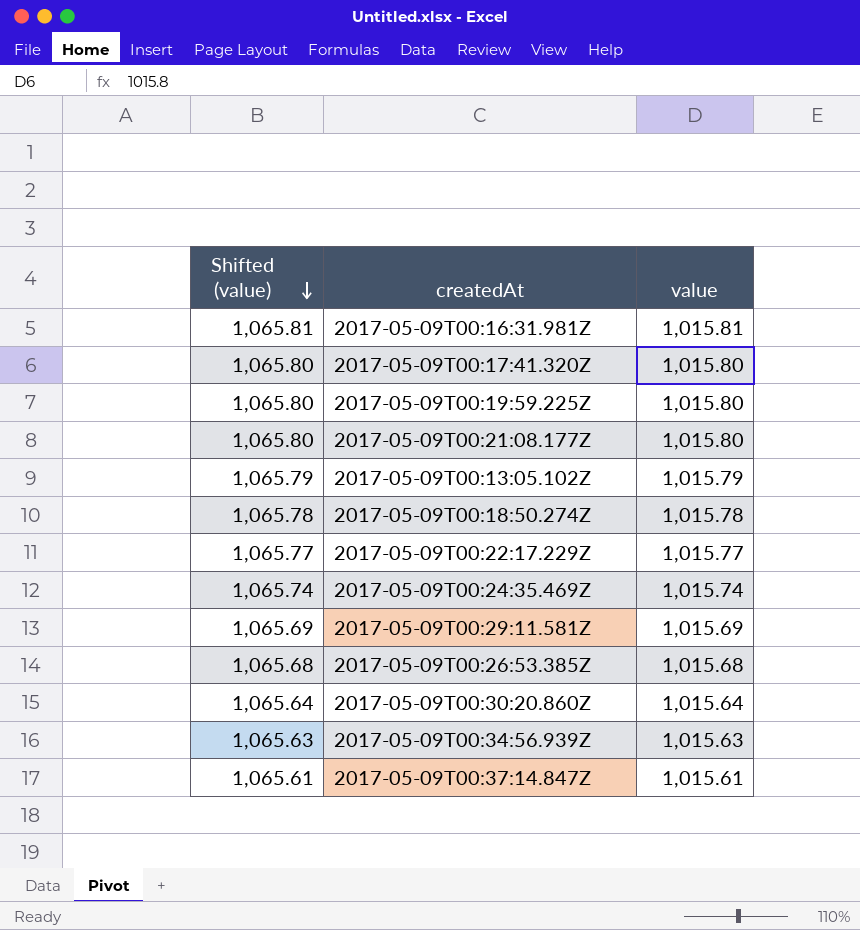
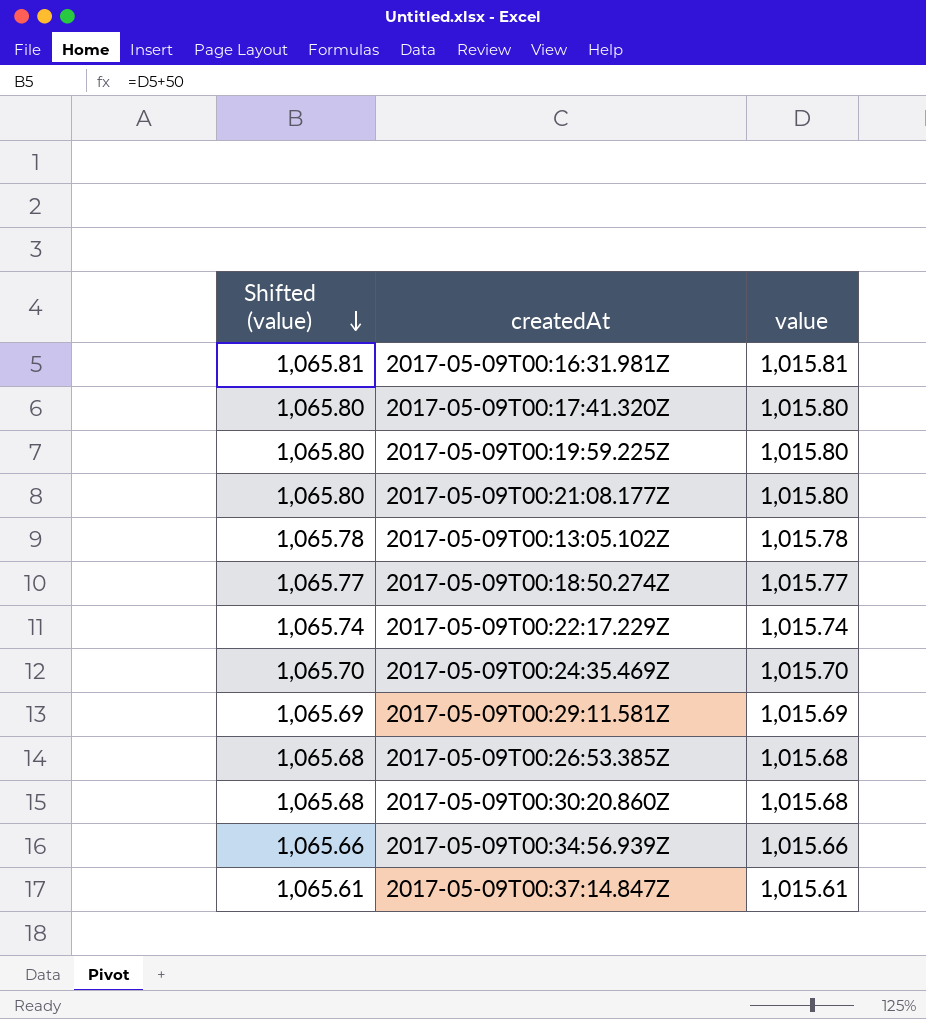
2017-05-09T00:13:05.102Z | Shifted (value): 1,065.79 -> 1,065.78
2017-05-09T00:13:05.102Z | value: 1,015.79 -> 1,015.78
2017-05-09T00:18:50.274Z | Shifted (value): 1,065.78 -> 1,065.77
2017-05-09T00:18:50.274Z | value: 1,015.78 -> 1,015.77
2017-05-09T00:22:17.229Z | Shifted (value): 1,065.77 -> 1,065.74
2017-05-09T00:22:17.229Z | value: 1,015.77 -> 1,015.74
2017-05-09T00:24:35.469Z | Shifted (value): 1,065.74 -> 1,065.70
2017-05-09T00:24:35.469Z | value: 1,015.74 -> 1,015.70
2017-05-09T00:30:20.860Z | Shifted (value): 1,065.64 -> 1,065.68
2017-05-09T00:30:20.860Z | value: 1,015.64 -> 1,015.68
2017-05-09T00:34:56.939Z | Shifted (value): 1,065.63 -> 1,065.66
2017-05-09T00:34:56.939Z | value: 1,015.63 -> 1,015.66

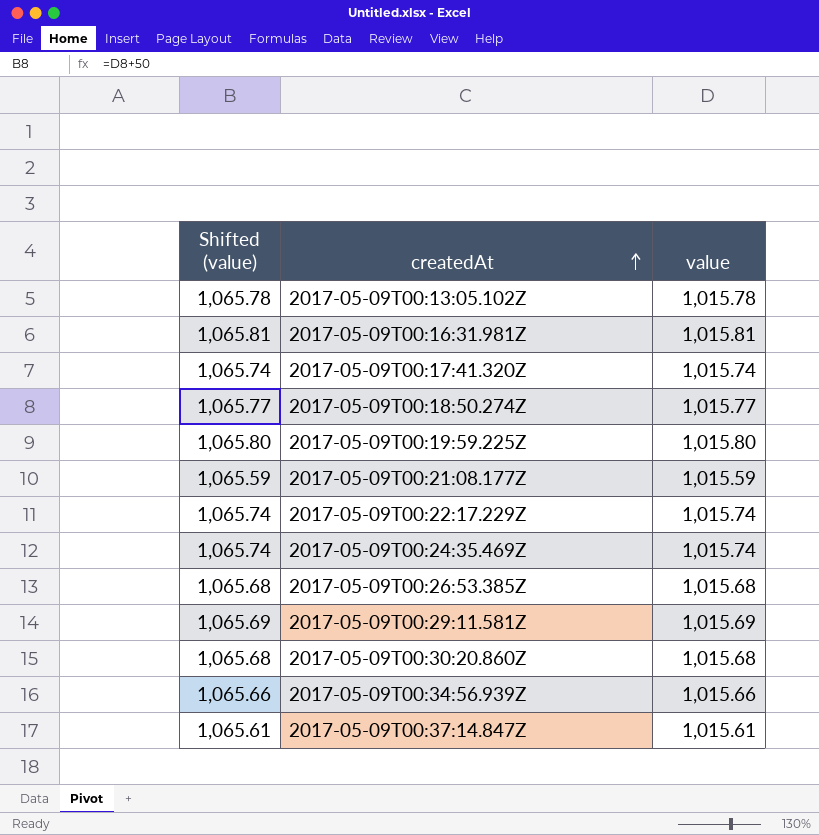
row order: Shifted (value) descending -> createdAt ascending
2017-05-09T00:17:41.320Z | Shifted (value): 1,065.80 -> 1,065.74
2017-05-09T00:17:41.320Z | value: 1,015.80 -> 1,015.74
2017-05-09T00:21:08.177Z | Shifted (value): 1,065.80 -> 1,065.59
2017-05-09T00:21:08.177Z | value: 1,015.80 -> 1,015.59
2017-05-09T00:24:35.469Z | Shifted (value): 1,065.70 -> 1,065.74
2017-05-09T00:24:35.469Z | value: 1,015.70 -> 1,015.74

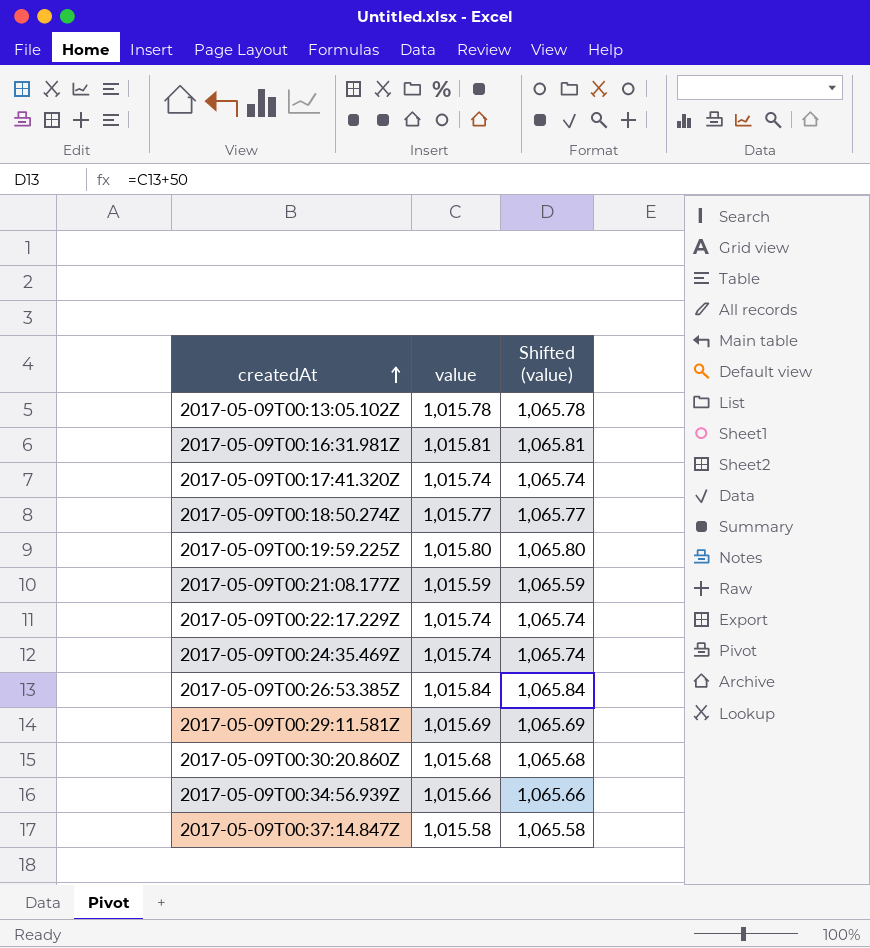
column Shifted (value) | position: 1 -> 3
2017-05-09T00:26:53.385Z | value: 1,015.68 -> 1,015.84
2017-05-09T00:26:53.385Z | Shifted (value): 1,065.68 -> 1,065.84
2017-05-09T00:37:14.847Z | value: 1,015.61 -> 1,015.58
2017-05-09T00:37:14.847Z | Shifted (value): 1,065.61 -> 1,065.58

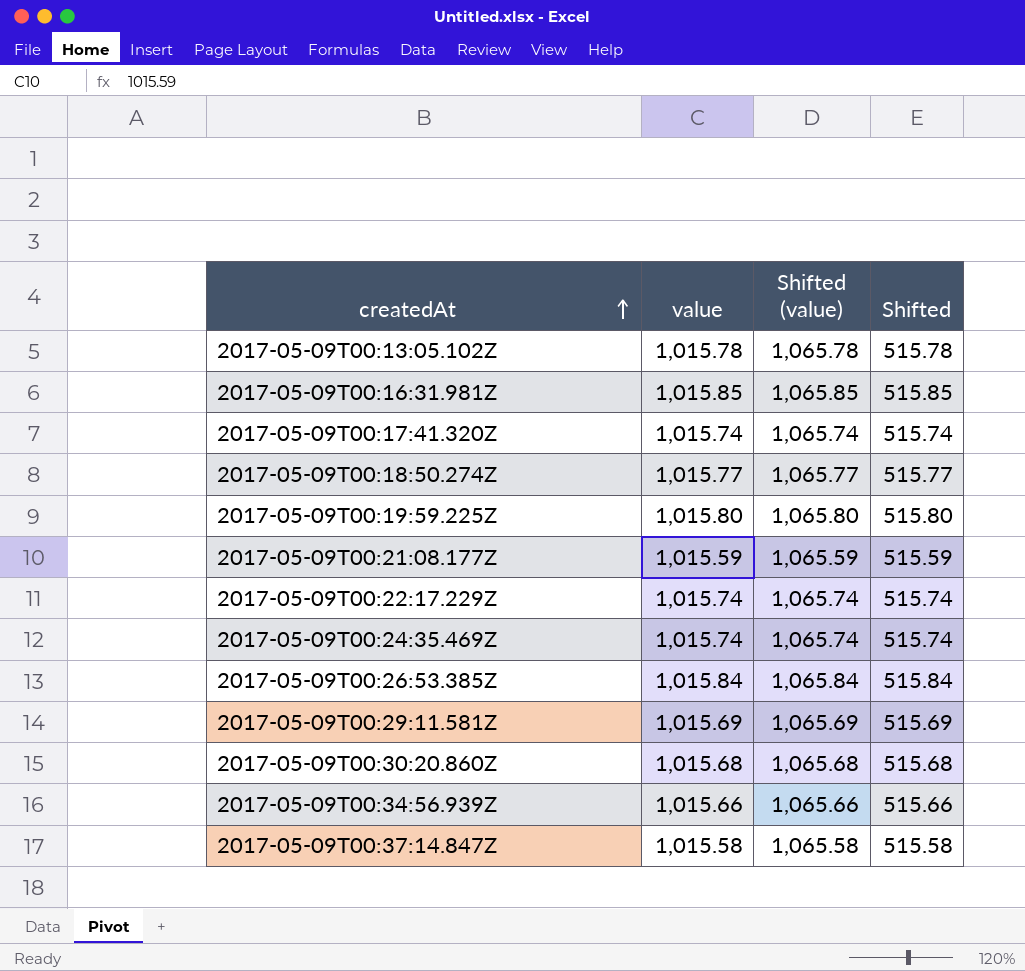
column Shifted | formula: none -> [value] - 500
2017-05-09T00:16:31.981Z | value: 1,015.81 -> 1,015.85
2017-05-09T00:16:31.981Z | Shifted (value): 1,065.81 -> 1,065.85

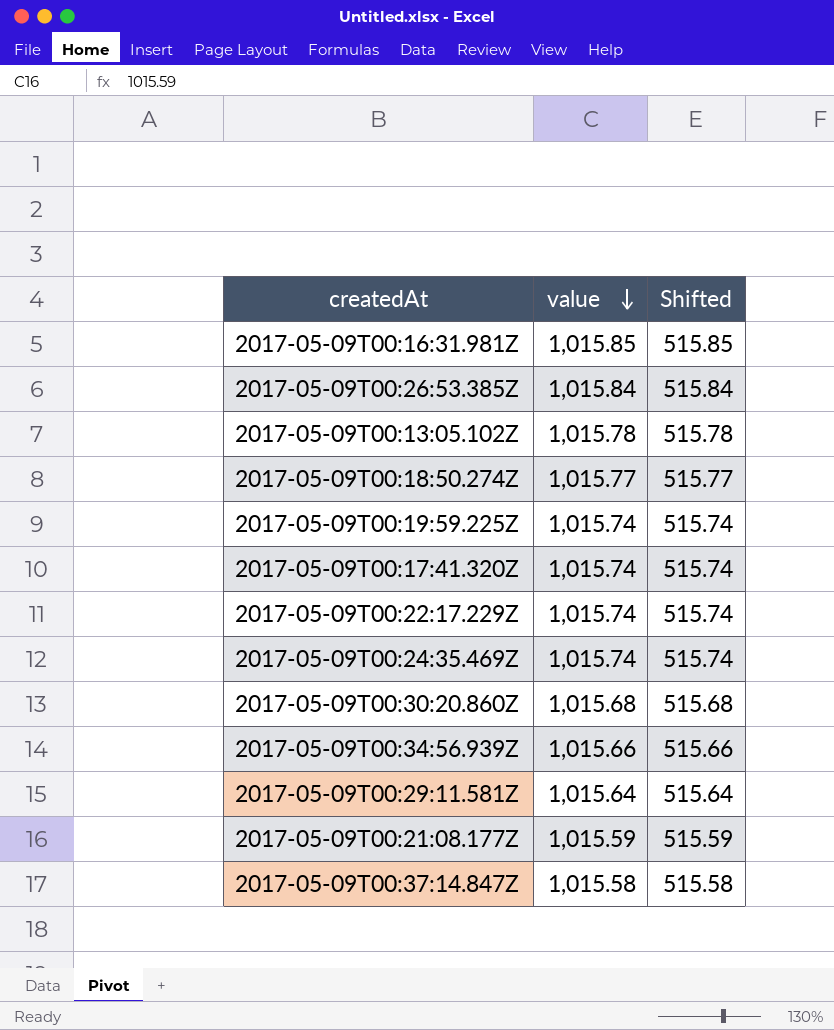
row order: createdAt ascending -> value descending
column Shifted (value) | formula: [value] + 50 -> none
2017-05-09T00:19:59.225Z | value: 1,015.80 -> 1,015.74
2017-05-09T00:19:59.225Z | Shifted: 515.80 -> 515.74
2017-05-09T00:29:11.581Z | value: 1,015.69 -> 1,015.64
2017-05-09T00:29:11.581Z | Shifted: 515.69 -> 515.64

